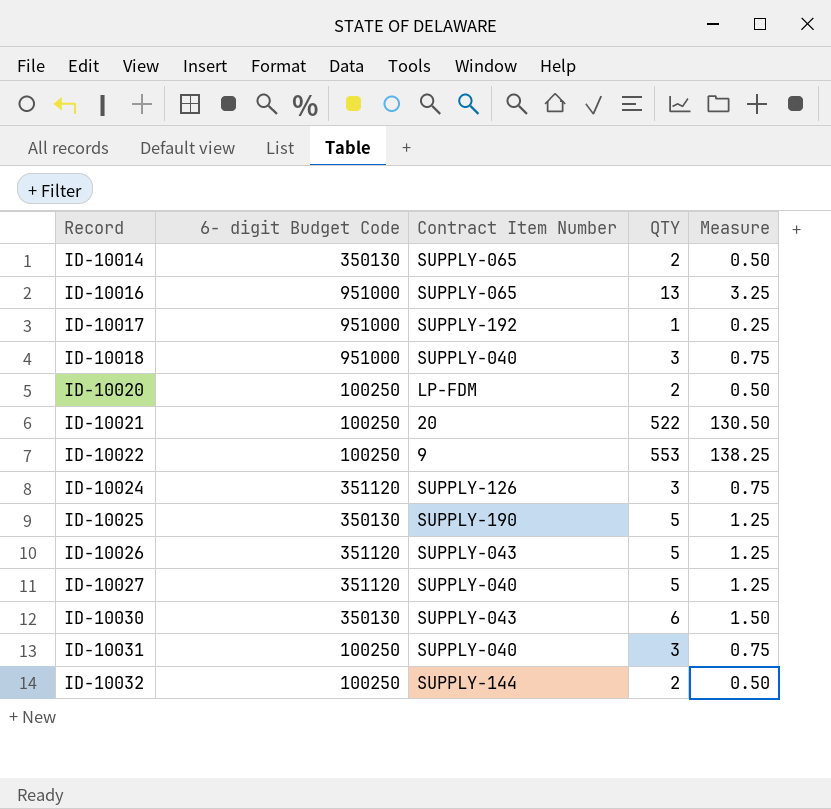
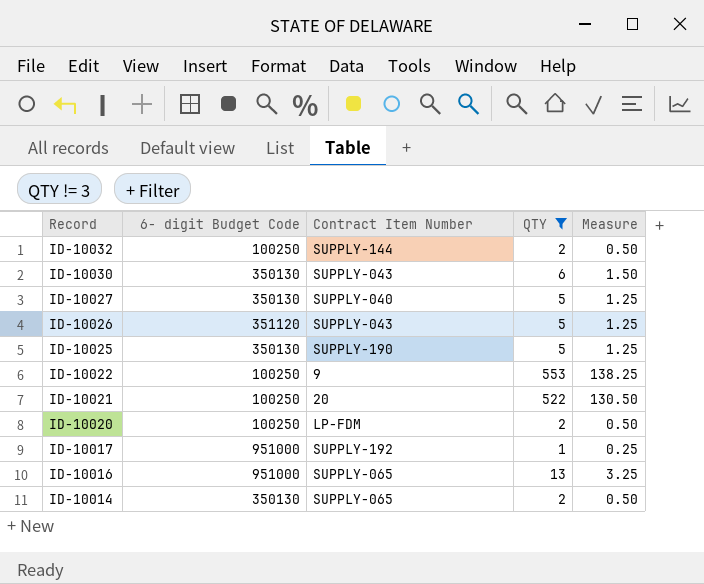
filter: none -> QTY != 3
row order: Record ascending -> Record descending
ID-10027 | 6- digit Budget Code: 351120 -> 350130

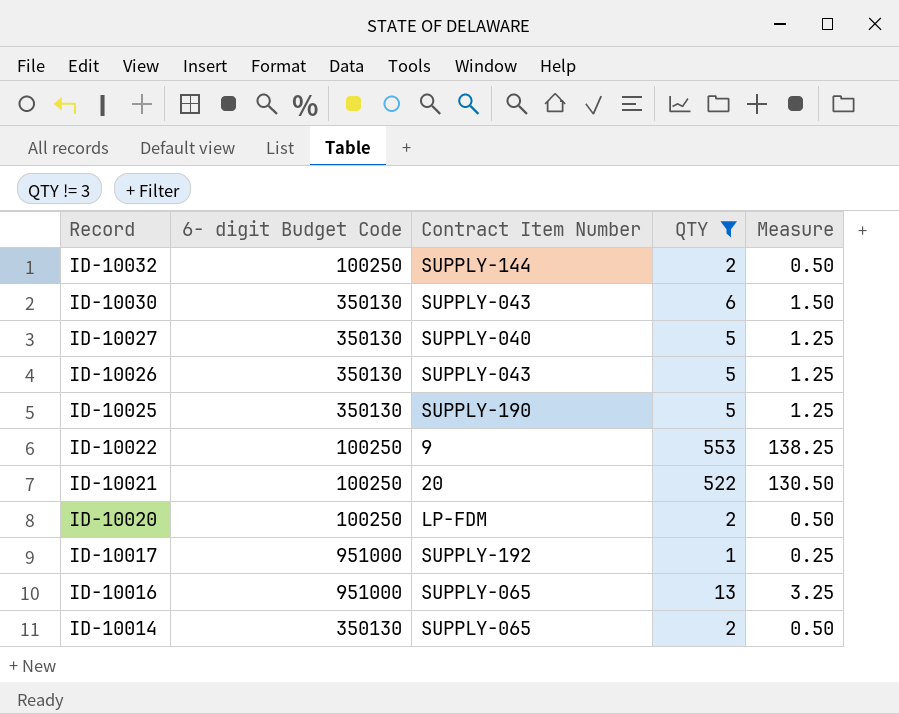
ID-10026 | 6- digit Budget Code: 351120 -> 350130

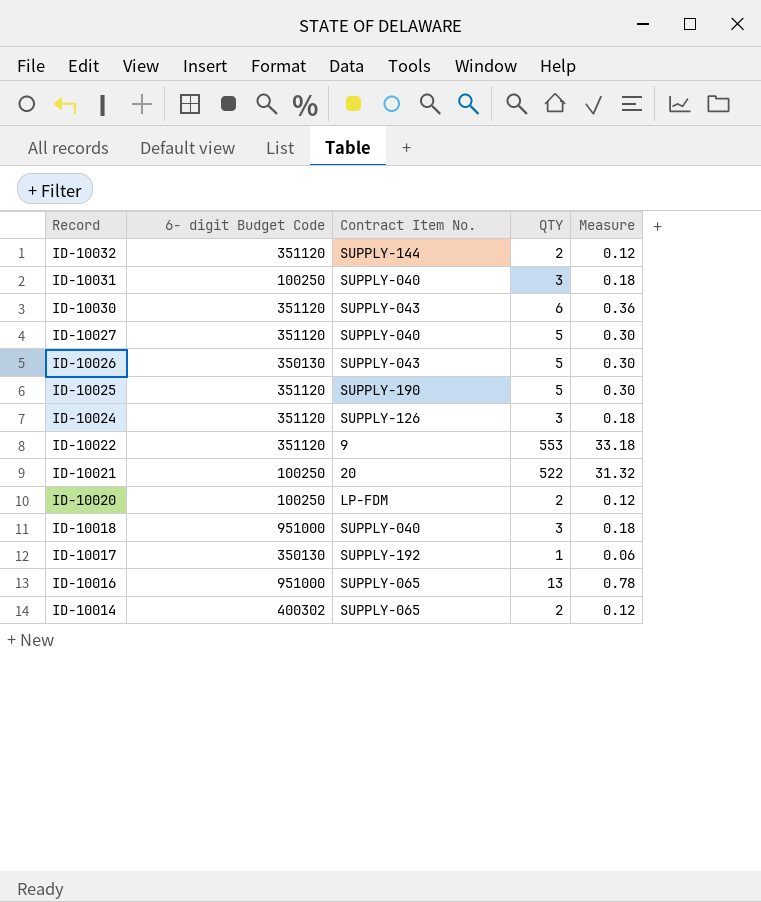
filter: QTY != 3 -> none
column name: Contract Item Number -> Contract Item No.
column Measure | formula: [QTY] * 0.25 -> [QTY] * 0.06
ID-10032 | 6- digit Budget Code: 100250 -> 351120
ID-10030 | 6- digit Budget Code: 350130 -> 351120
ID-10027 | 6- digit Budget Code: 350130 -> 351120
ID-10025 | 6- digit Budget Code: 350130 -> 351120
ID-10022 | 6- digit Budget Code: 100250 -> 351120
ID-10017 | 6- digit Budget Code: 951000 -> 350130
ID-10014 | 6- digit Budget Code: 350130 -> 400302

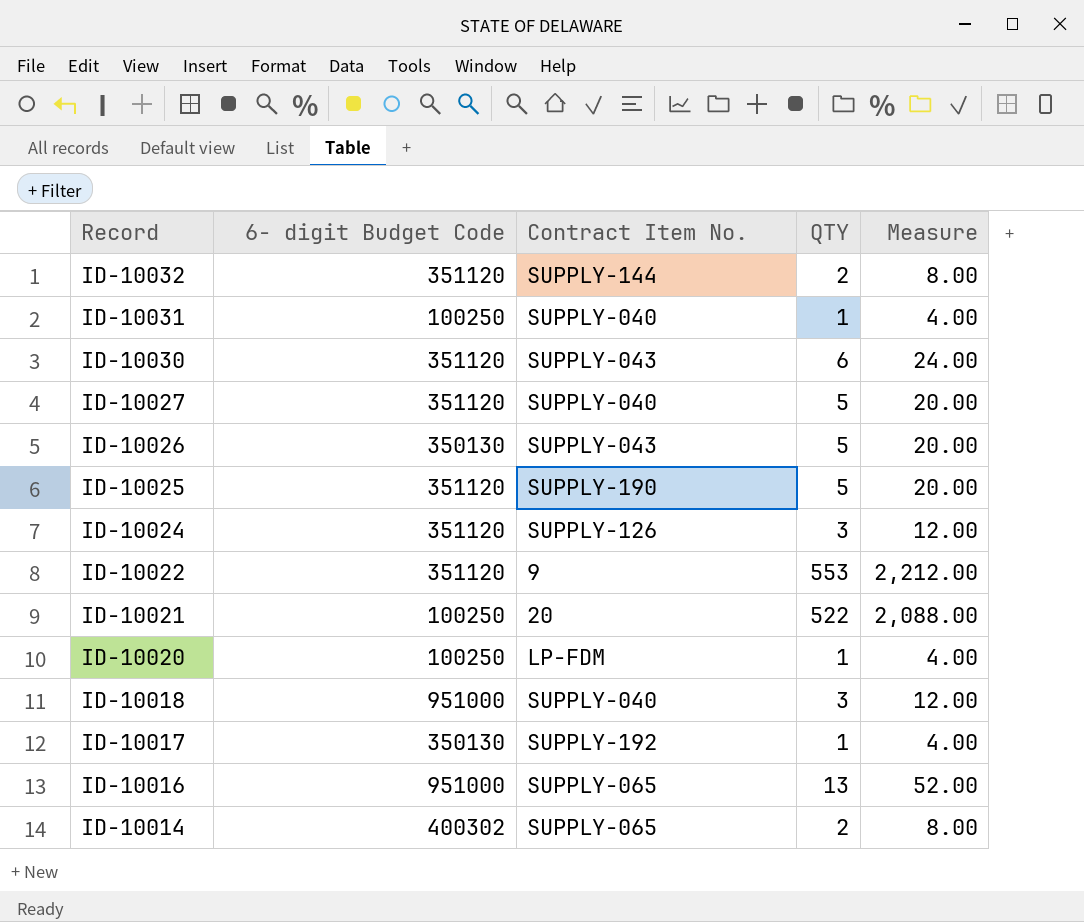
column Measure | formula: [QTY] * 0.06 -> [QTY] * 4
ID-10031 | QTY: 3 -> 1
ID-10020 | QTY: 2 -> 1

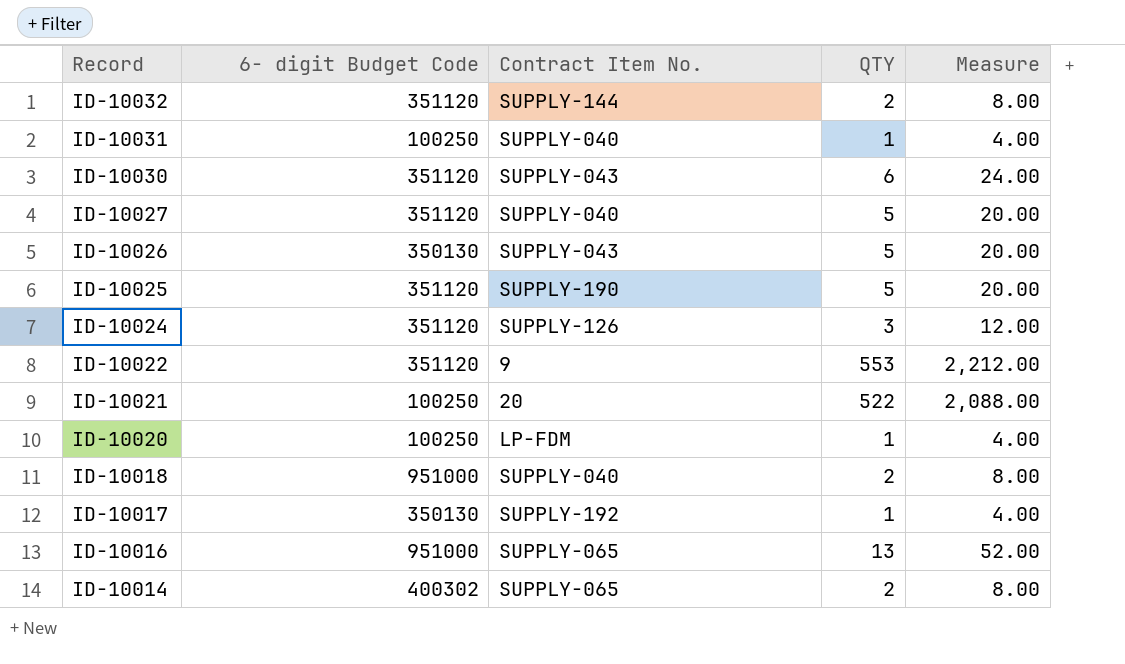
ID-10018 | QTY: 3 -> 2
ID-10018 | Measure: 12.00 -> 8.00

